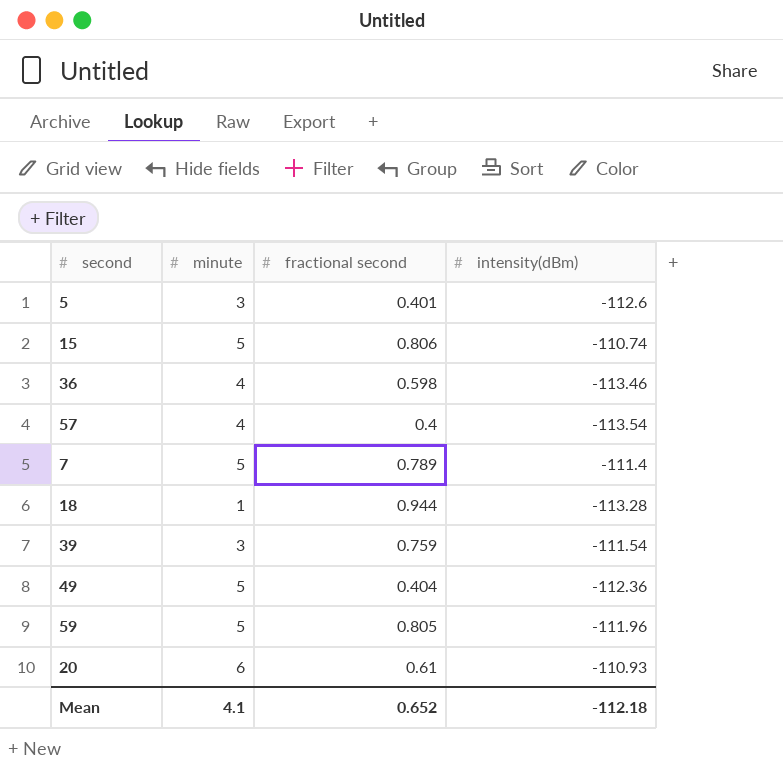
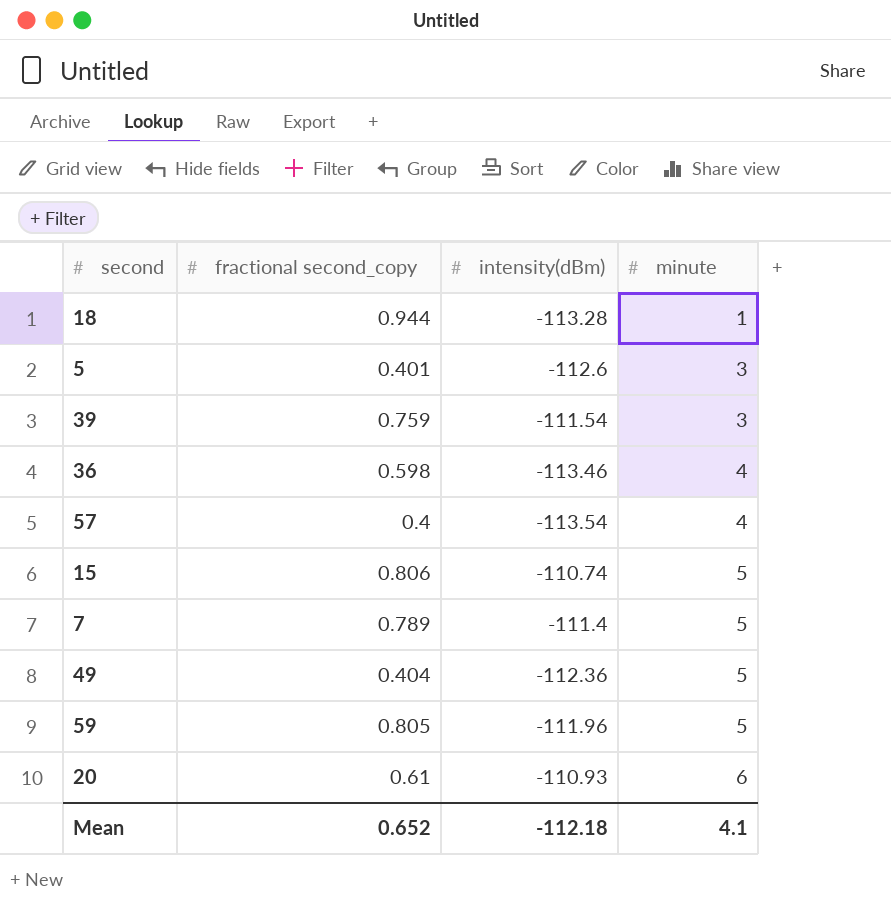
row order: none -> minute ascending
column name: fractional second -> fractional second_copy
column minute | position: 2 -> 4

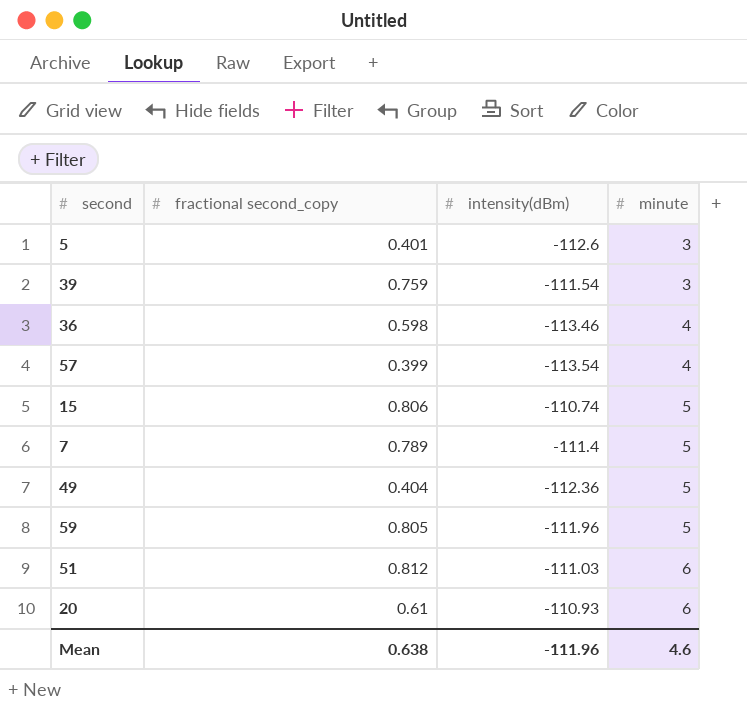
row 18: 0.944 | -113.28 | 1 -> none
57 | fractional second_copy: 0.4 -> 0.399
row 51: none -> 0.812 | -111.03 | 6
Mean | fractional second_copy: 0.652 -> 0.638
Mean | intensity(dBm): -112.18 -> -111.96
Mean | minute: 4.1 -> 4.6

